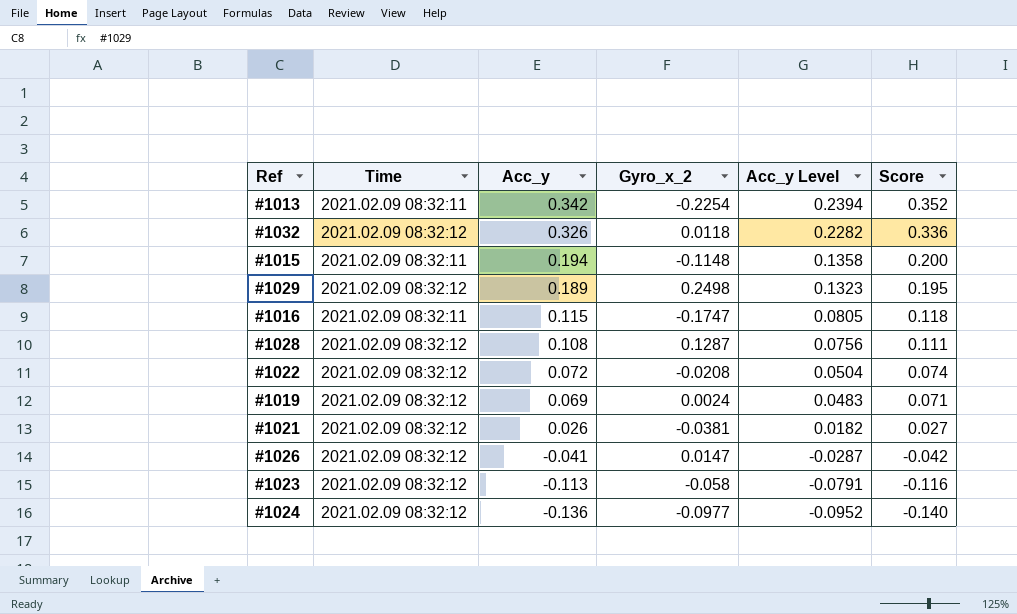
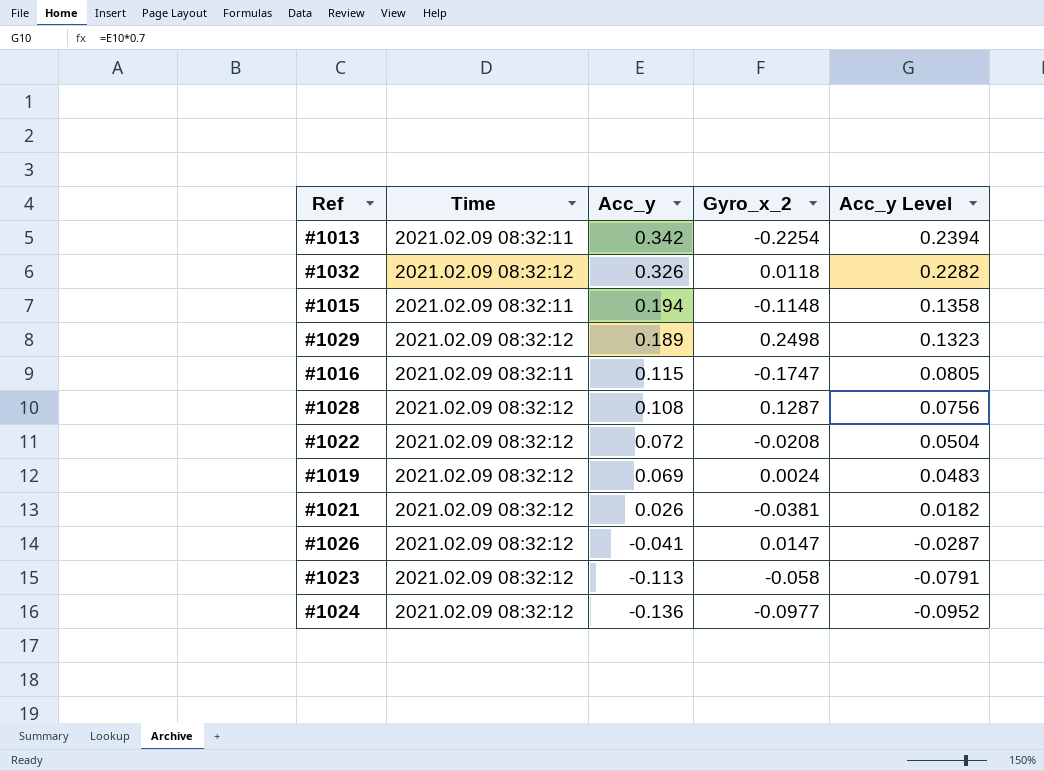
column Score | formula: [Acc_y] * 1.03 -> none

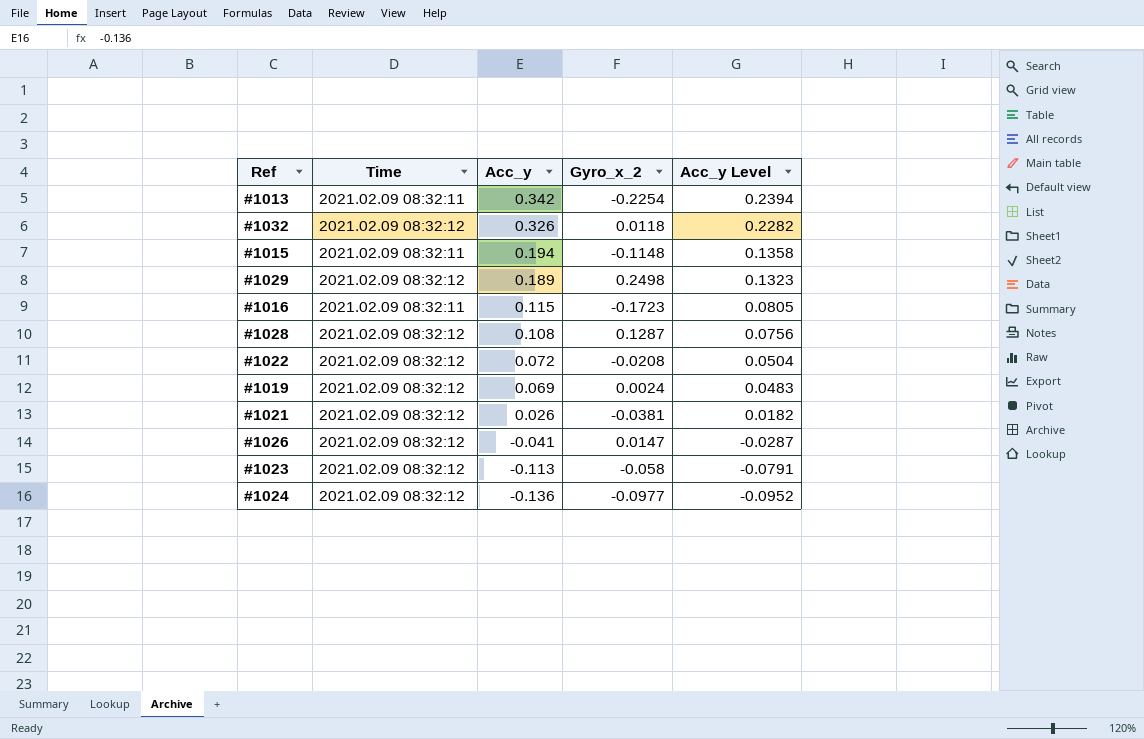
#1016 | Gyro_x_2: -0.1747 -> -0.1723

